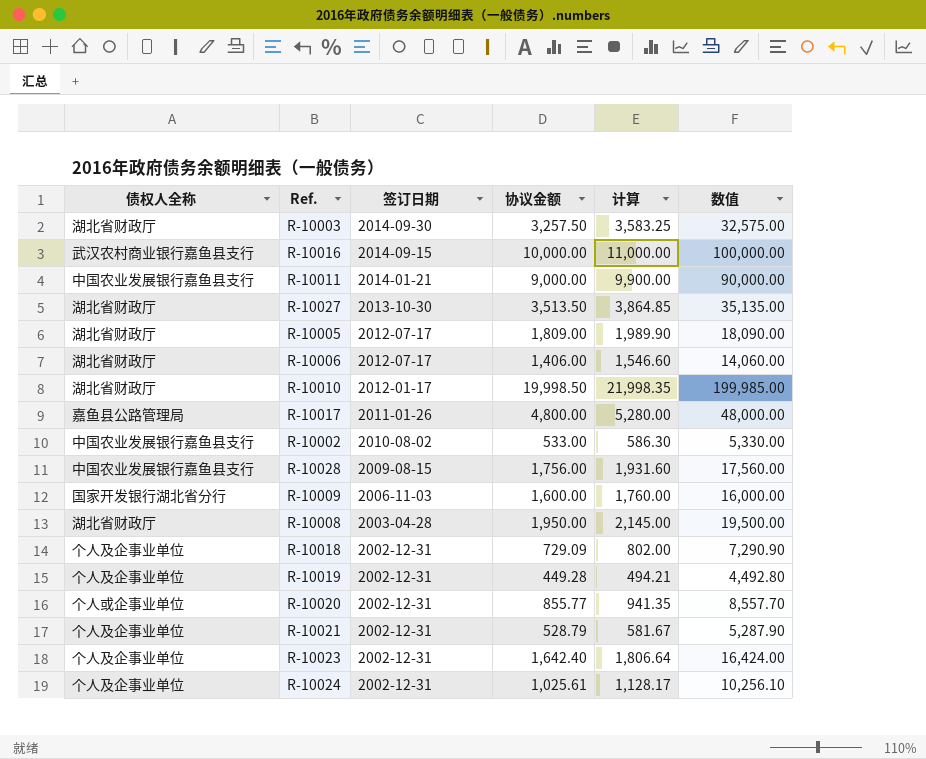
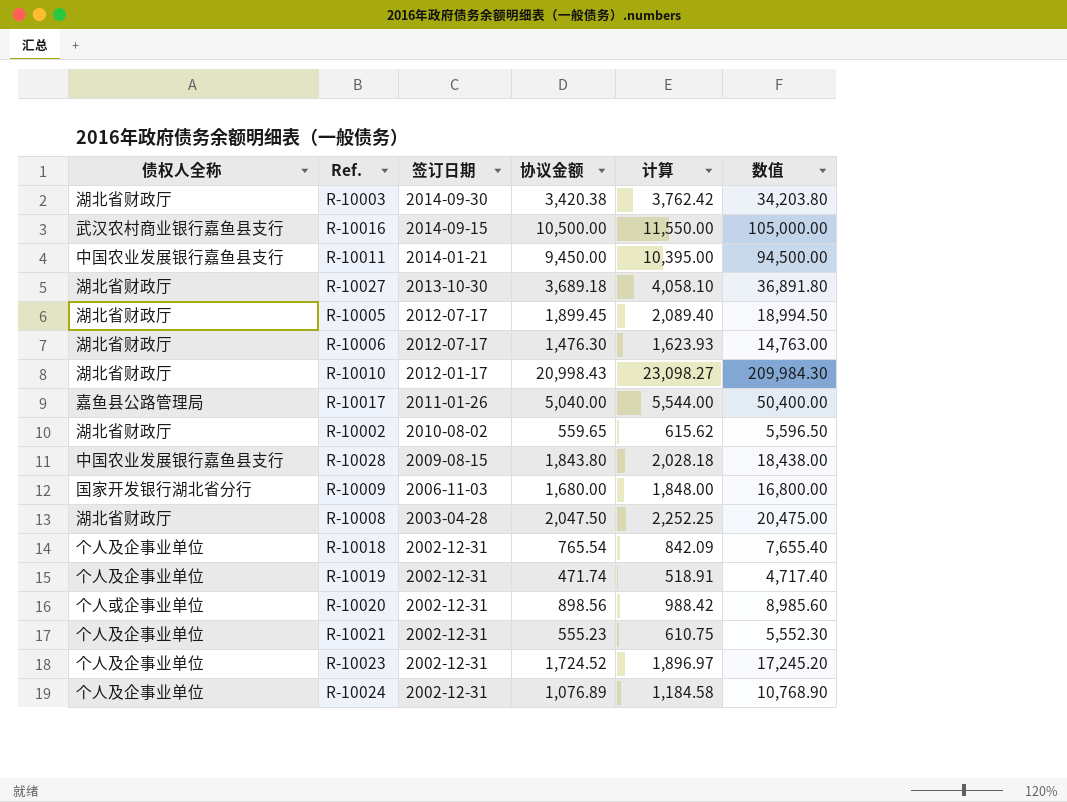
R-10003 | 协议金额: 3,257.50 -> 3,420.38
R-10003 | 计算: 3,583.25 -> 3,762.42
R-10003 | 数值: 32,575.00 -> 34,203.80
R-10016 | 协议金额: 10,000.00 -> 10,500.00
R-10016 | 计算: 11,000.00 -> 11,550.00
R-10016 | 数值: 100,000.00 -> 105,000.00
R-10011 | 协议金额: 9,000.00 -> 9,450.00
R-10011 | 计算: 9,900.00 -> 10,395.00
R-10011 | 数值: 90,000.00 -> 94,500.00
R-10027 | 协议金额: 3,513.50 -> 3,689.18
R-10027 | 计算: 3,864.85 -> 4,058.10
R-10027 | 数值: 35,135.00 -> 36,891.80
R-10005 | 协议金额: 1,809.00 -> 1,899.45
R-10005 | 计算: 1,989.90 -> 2,089.40
R-10005 | 数值: 18,090.00 -> 18,994.50
R-10006 | 协议金额: 1,406.00 -> 1,476.30
R-10006 | 计算: 1,546.60 -> 1,623.93
R-10006 | 数值: 14,060.00 -> 14,763.00
R-10010 | 协议金额: 19,998.50 -> 20,998.43
R-10010 | 计算: 21,998.35 -> 23,098.27
R-10010 | 数值: 199,985.00 -> 209,984.30
R-10017 | 协议金额: 4,800.00 -> 5,040.00
R-10017 | 计算: 5,280.00 -> 5,544.00
R-10017 | 数值: 48,000.00 -> 50,400.00
R-10002 | 债权人全称: 中国农业发展银行嘉鱼县支行 -> 湖北省财政厅
R-10002 | 协议金额: 533.00 -> 559.65
R-10002 | 计算: 586.30 -> 615.62
R-10002 | 数值: 5,330.00 -> 5,596.50
R-10028 | 协议金额: 1,756.00 -> 1,843.80
R-10028 | 计算: 1,931.60 -> 2,028.18
R-10028 | 数值: 17,560.00 -> 18,438.00
R-10009 | 协议金额: 1,600.00 -> 1,680.00
R-10009 | 计算: 1,760.00 -> 1,848.00
R-10009 | 数值: 16,000.00 -> 16,800.00
R-10008 | 协议金额: 1,950.00 -> 2,047.50
R-10008 | 计算: 2,145.00 -> 2,252.25
R-10008 | 数值: 19,500.00 -> 20,475.00
R-10018 | 协议金额: 729.09 -> 765.54
R-10018 | 计算: 802.00 -> 842.09
R-10018 | 数值: 7,290.90 -> 7,655.40
R-10019 | 协议金额: 449.28 -> 471.74
R-10019 | 计算: 494.21 -> 518.91
R-10019 | 数值: 4,492.80 -> 4,717.40
R-10020 | 协议金额: 855.77 -> 898.56
R-10020 | 计算: 941.35 -> 988.42
R-10020 | 数值: 8,557.70 -> 8,985.60
R-10021 | 协议金额: 528.79 -> 555.23
R-10021 | 计算: 581.67 -> 610.75
R-10021 | 数值: 5,287.90 -> 5,552.30
R-10023 | 协议金额: 1,642.40 -> 1,724.52
R-10023 | 计算: 1,806.64 -> 1,896.97
R-10023 | 数值: 16,424.00 -> 17,245.20
R-10024 | 协议金额: 1,025.61 -> 1,076.89
R-10024 | 计算: 1,128.17 -> 1,184.58
R-10024 | 数值: 10,256.10 -> 10,768.90

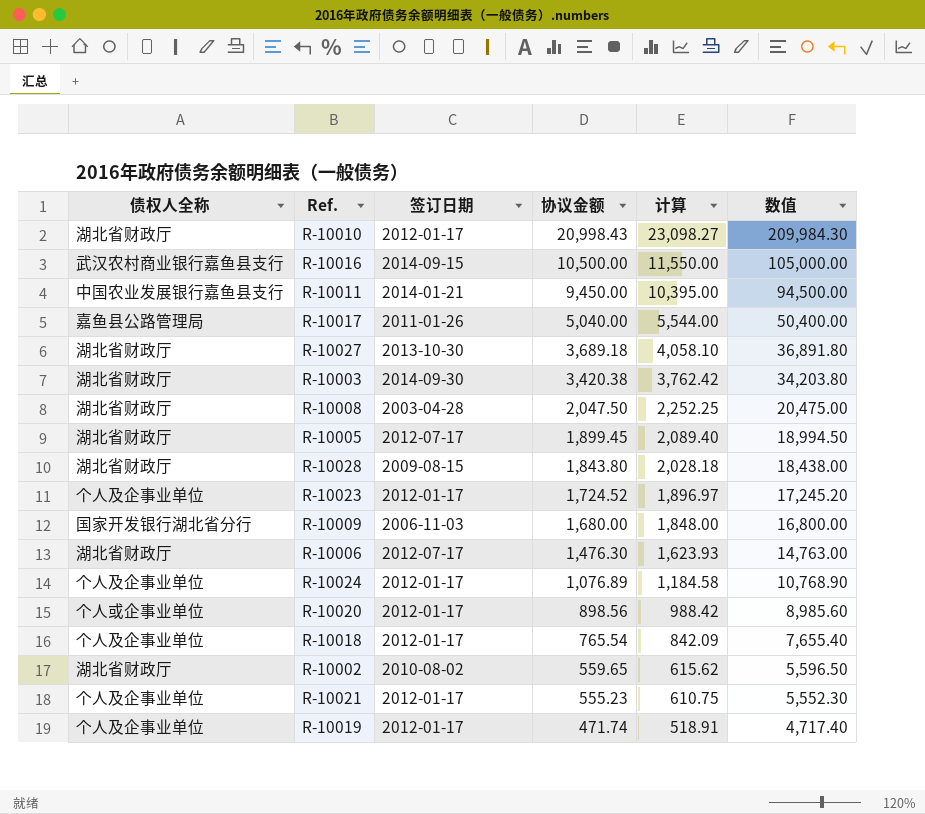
row order: 签订日期 descending -> 协议金额 descending
R-10028 | 债权人全称: 中国农业发展银行嘉鱼县支行 -> 湖北省财政厅
R-10023 | 签订日期: 2002-12-31 -> 2012-01-17
R-10024 | 签订日期: 2002-12-31 -> 2012-01-17
R-10020 | 签订日期: 2002-12-31 -> 2012-01-17
R-10018 | 签订日期: 2002-12-31 -> 2012-01-17
R-10021 | 签订日期: 2002-12-31 -> 2012-01-17
R-10019 | 签订日期: 2002-12-31 -> 2012-01-17

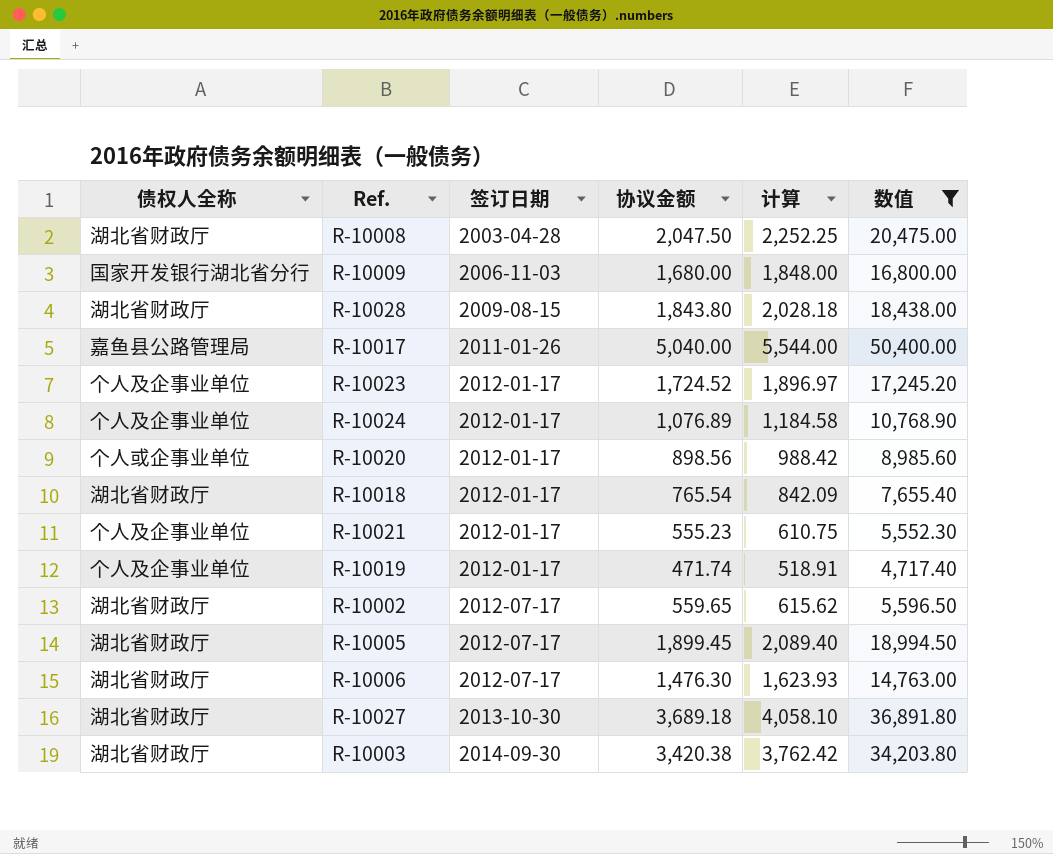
filter: none -> 数值 <= 50,400.00
row order: 协议金额 descending -> 签订日期 ascending
R-10018 | 债权人全称: 个人及企事业单位 -> 湖北省财政厅
R-10002 | 签订日期: 2010-08-02 -> 2012-07-17

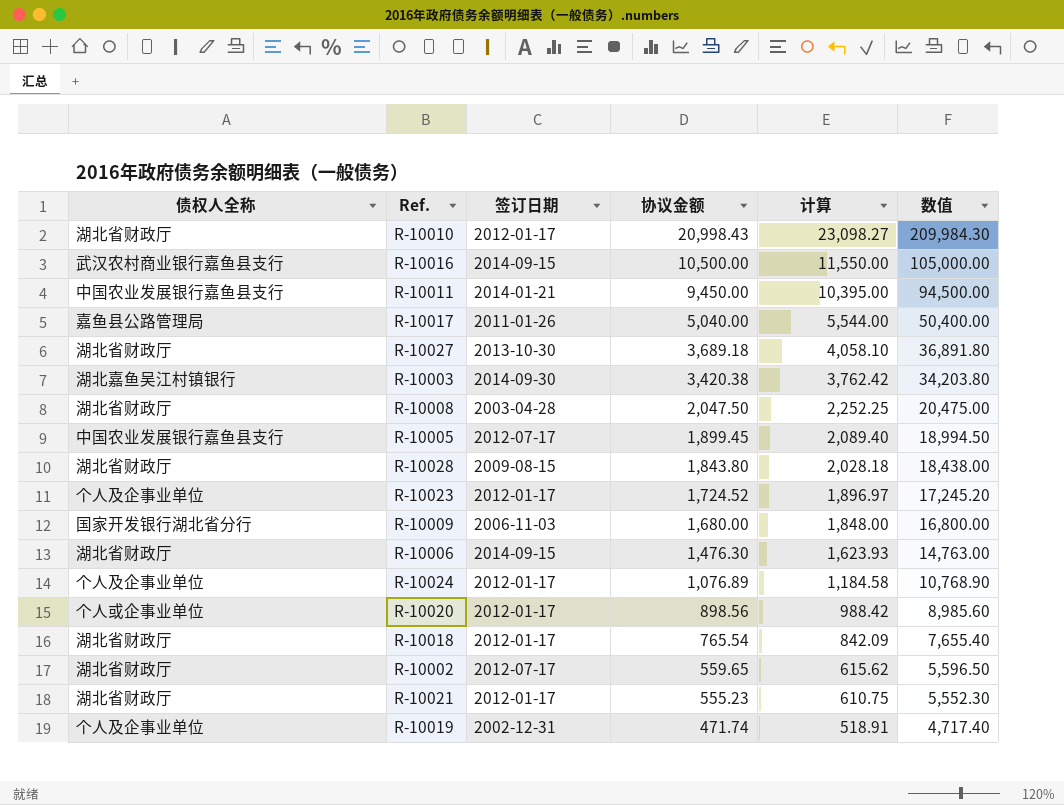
filter: 数值 <= 50,400.00 -> none
row order: 签订日期 ascending -> 协议金额 descending
R-10003 | 债权人全称: 湖北省财政厅 -> 湖北嘉鱼吴江村镇银行
R-10005 | 债权人全称: 湖北省财政厅 -> 中国农业发展银行嘉鱼县支行
R-10006 | 签订日期: 2012-07-17 -> 2014-09-15
R-10021 | 债权人全称: 个人及企事业单位 -> 湖北省财政厅
R-10019 | 签订日期: 2012-01-17 -> 2002-12-31

